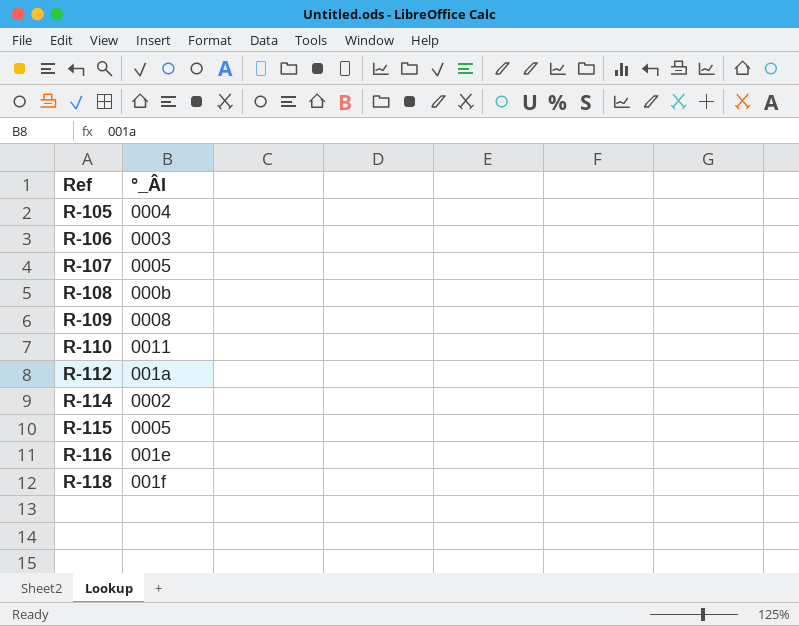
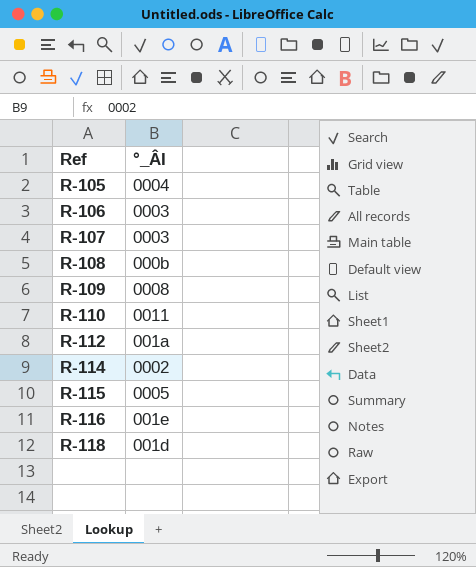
R-107 | °_ÂI: 0005 -> 0003
R-118 | °_ÂI: 001f -> 001d

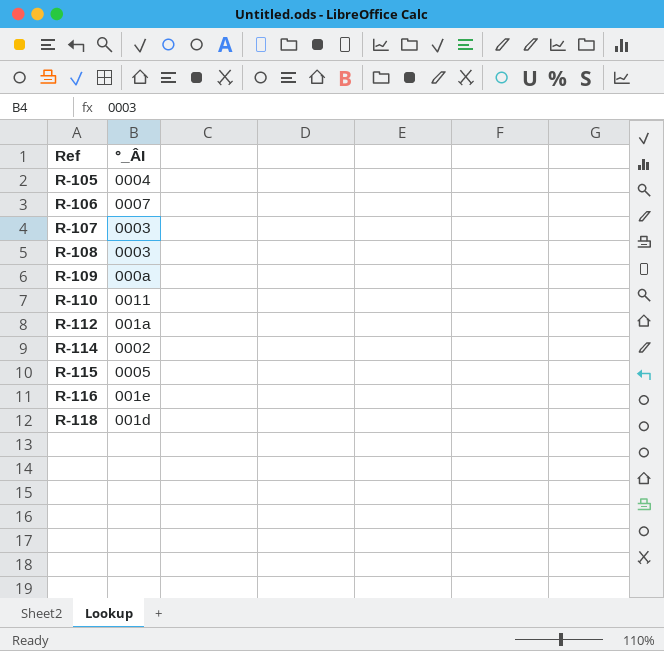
R-106 | °_ÂI: 0003 -> 0007
R-108 | °_ÂI: 000b -> 0003
R-109 | °_ÂI: 0008 -> 000a

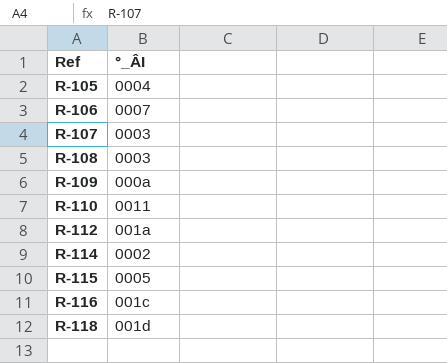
R-116 | °_ÂI: 001e -> 001c

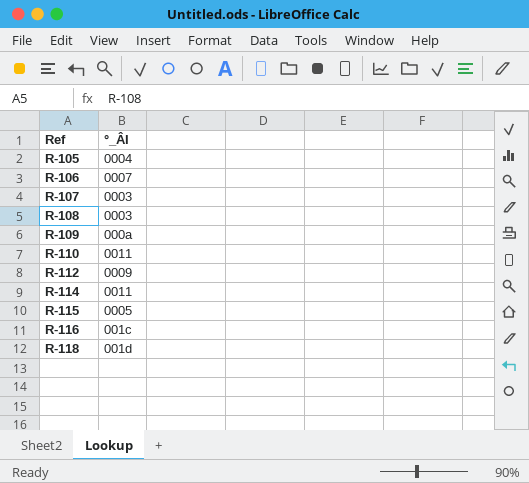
R-112 | °_ÂI: 001a -> 0009
R-114 | °_ÂI: 0002 -> 0011

